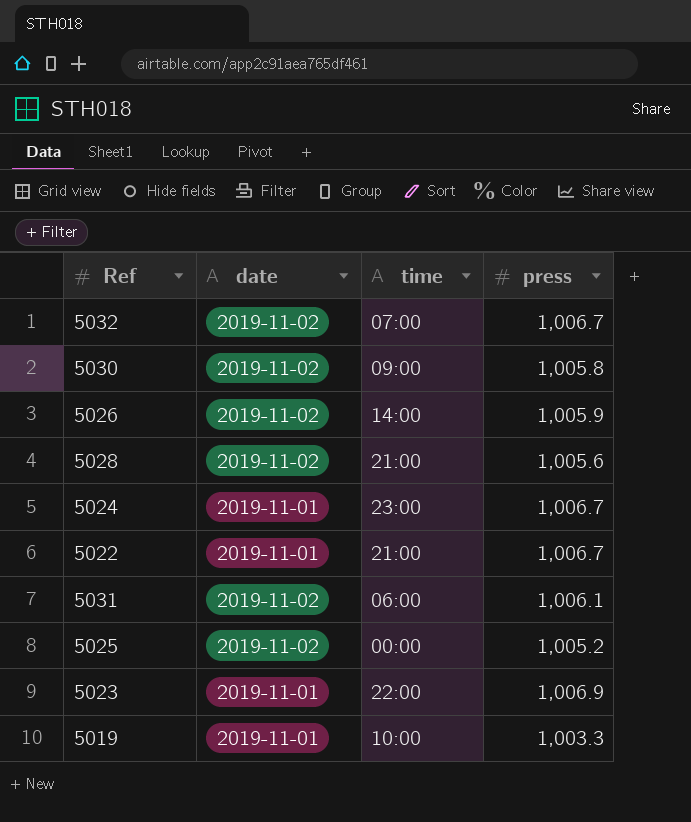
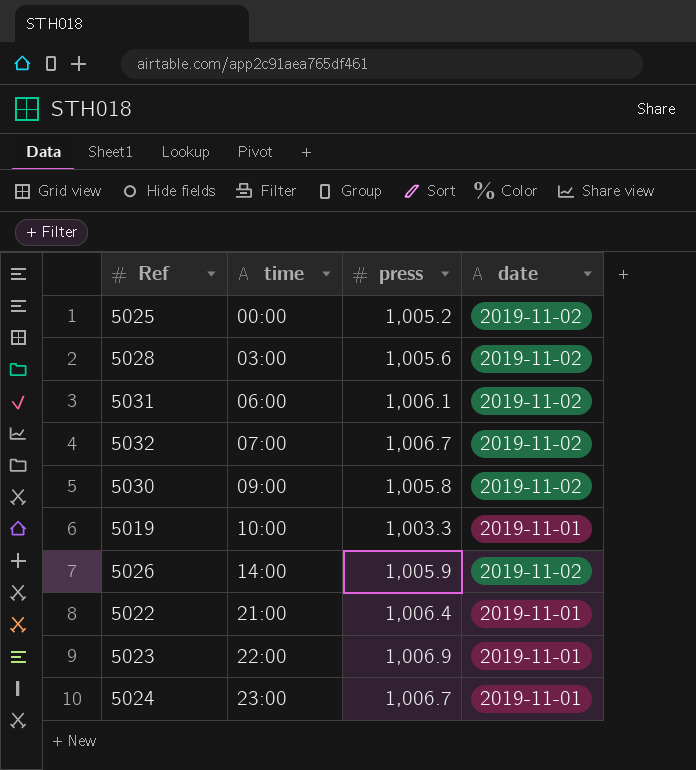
row order: none -> time ascending
column date | position: 2 -> 4
5028 | time: 21:00 -> 03:00
5022 | press: 1,006.7 -> 1,006.4

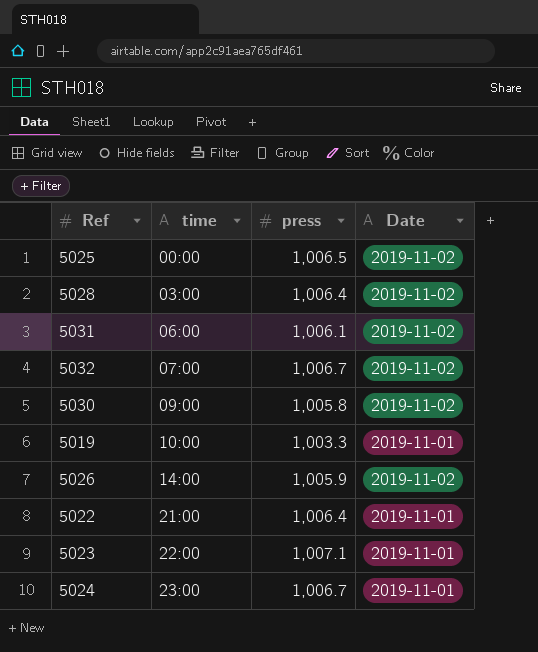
column name: date -> Date
5025 | press: 1,005.2 -> 1,006.5
5028 | press: 1,005.6 -> 1,006.4
5023 | press: 1,006.9 -> 1,007.1

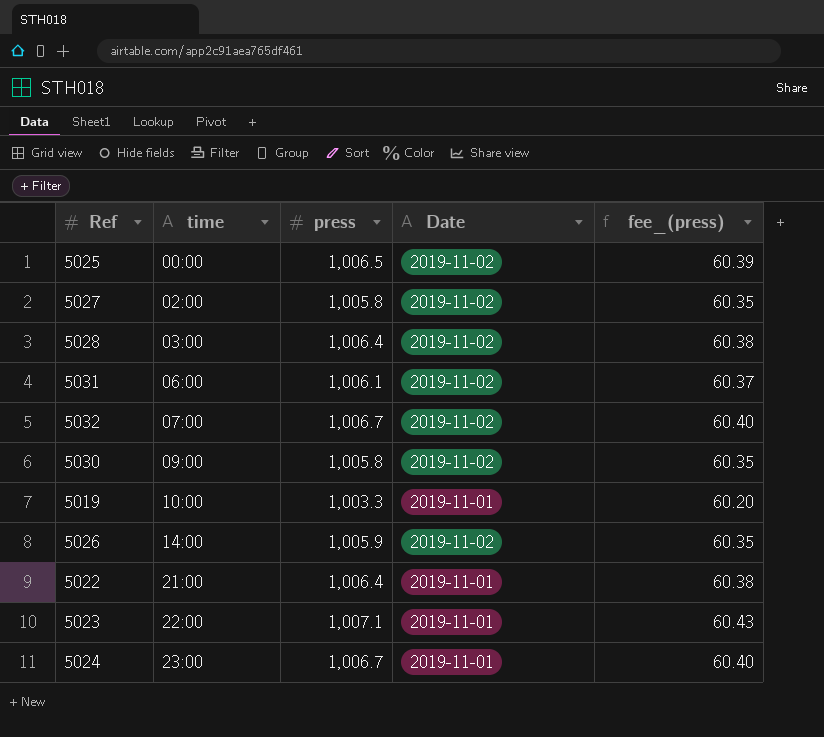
column fee_(press) | formula: none -> [press] * 0.06
row 5027: none -> 02:00 | 1,005.8 | 2019-11-02 | 60.35

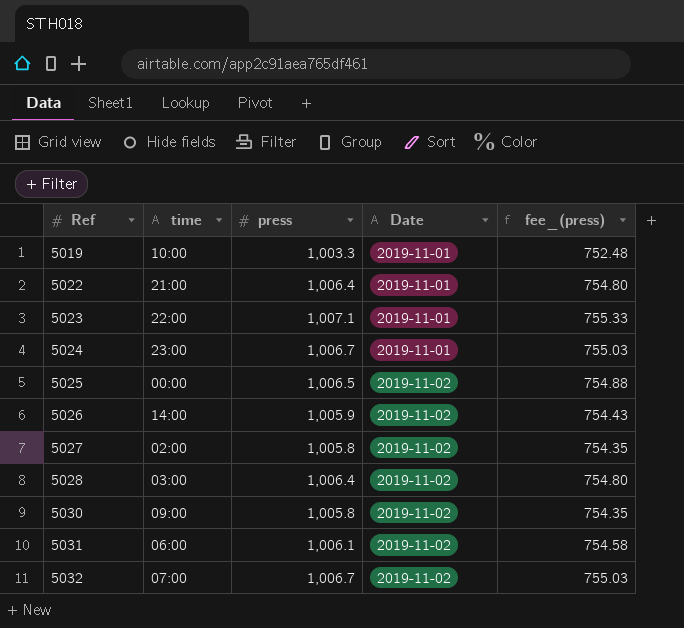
row order: time ascending -> Ref ascending
column fee_(press) | formula: [press] * 0.06 -> [press] * 0.75

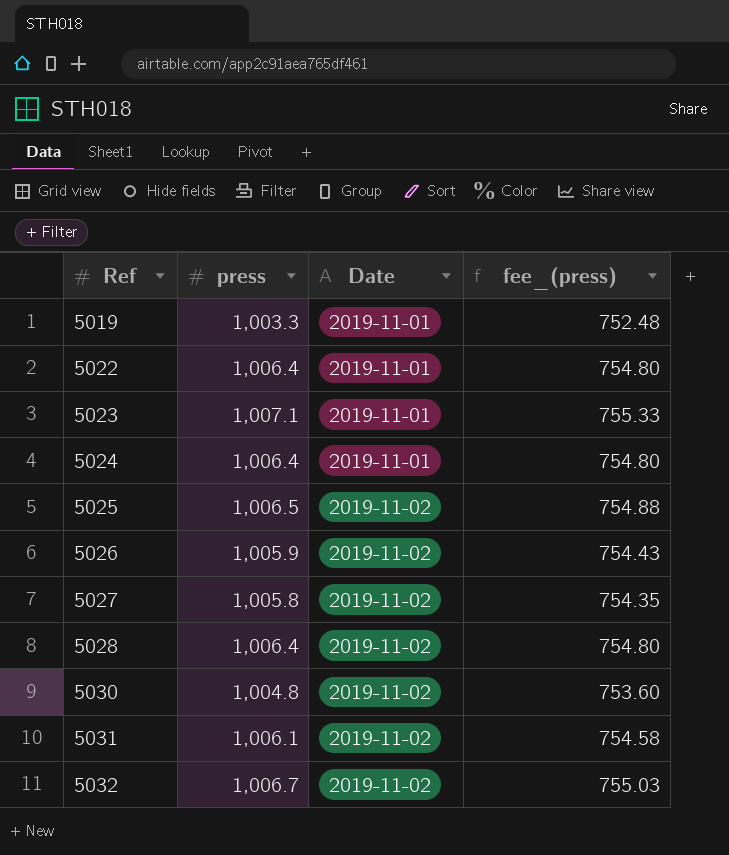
column time | position: 2 -> none
5024 | press: 1,006.7 -> 1,006.4
5024 | fee_(press): 755.03 -> 754.80
5030 | press: 1,005.8 -> 1,004.8
5030 | fee_(press): 754.35 -> 753.60

